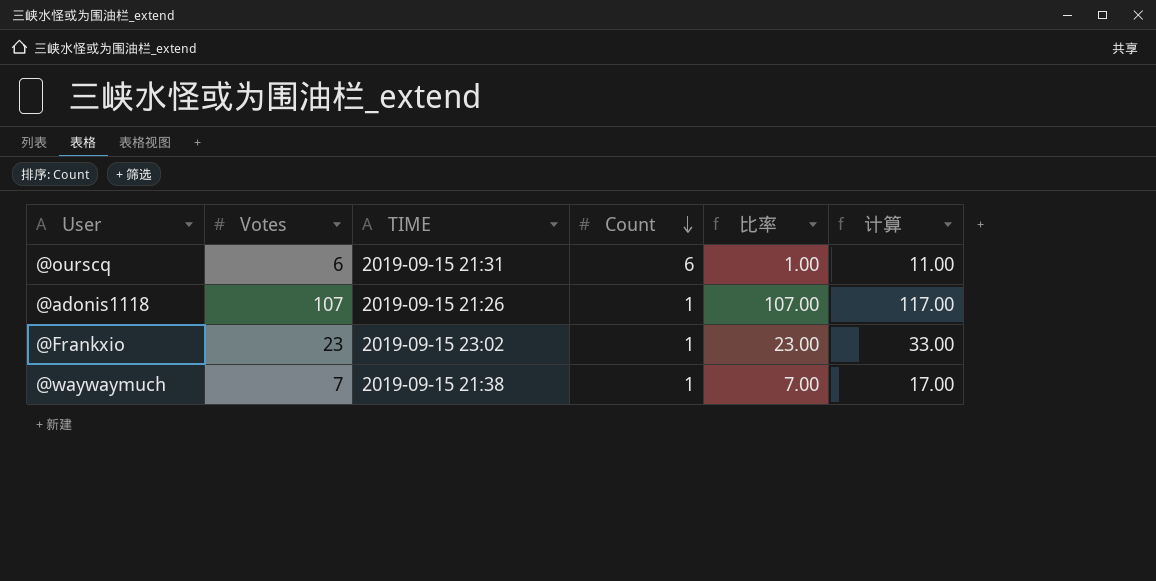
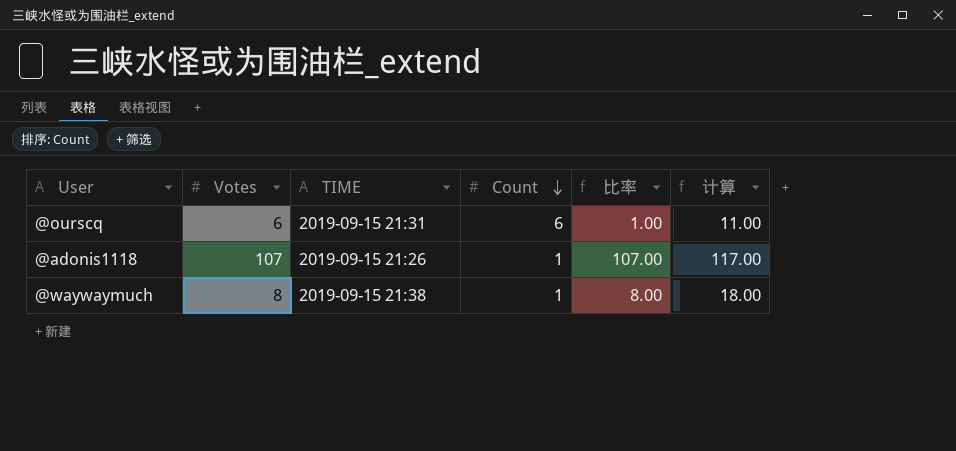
row @Frankxio: 23 | 2019-09-15 23:02 | 1 | 23.00 | 33.00 -> none
@waywaymuch | Votes: 7 -> 8
@waywaymuch | 比率: 7.00 -> 8.00
@waywaymuch | 计算: 17.00 -> 18.00

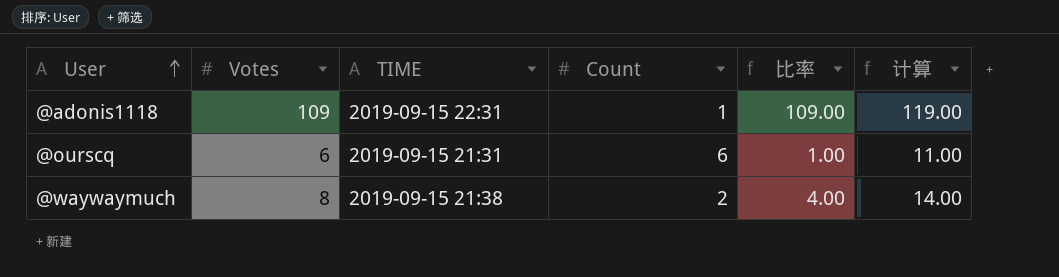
row order: Count descending -> User ascending
@adonis1118 | Votes: 107 -> 109
@adonis1118 | TIME: 2019-09-15 21:26 -> 2019-09-15 22:31
@adonis1118 | 比率: 107.00 -> 109.00
@adonis1118 | 计算: 117.00 -> 119.00
@waywaymuch | Count: 1 -> 2
@waywaymuch | 比率: 8.00 -> 4.00
@waywaymuch | 计算: 18.00 -> 14.00

